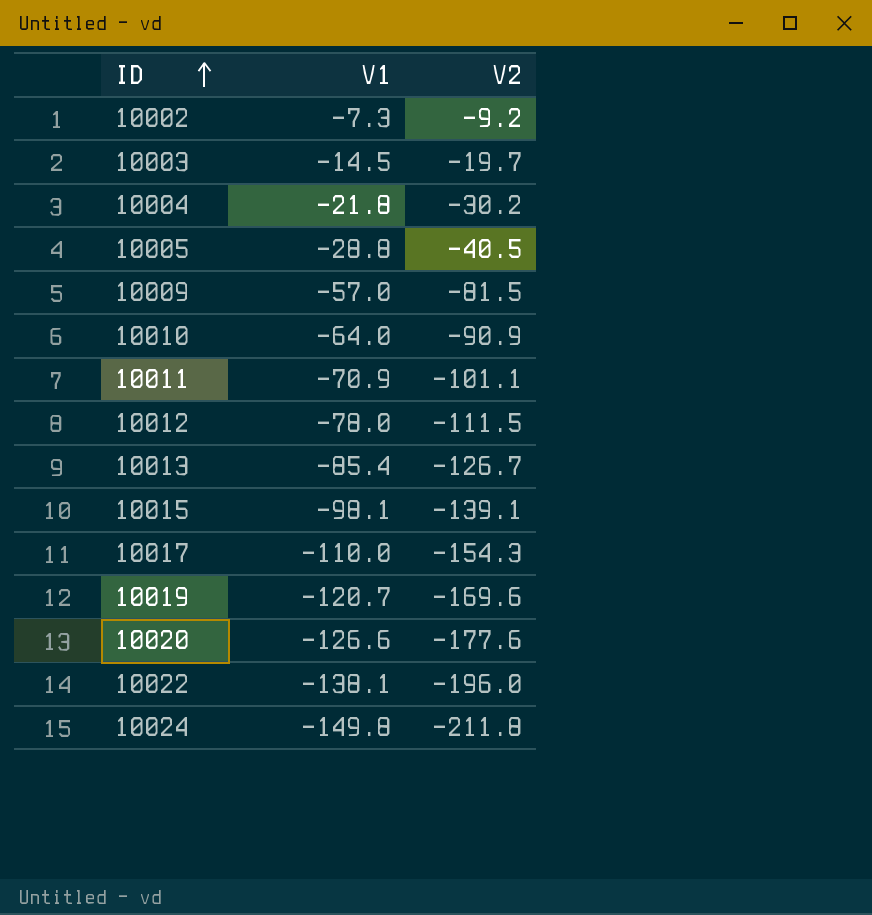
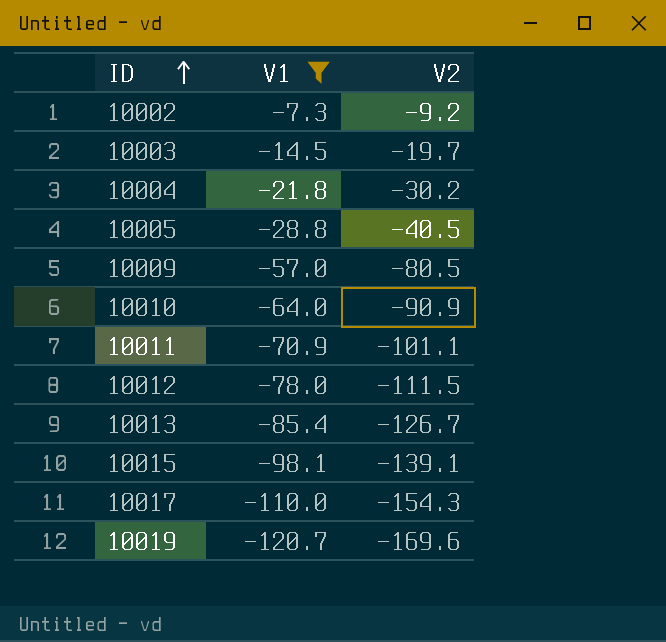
filter: none -> V1 >= -120.7
10009 | V2: -81.5 -> -80.5

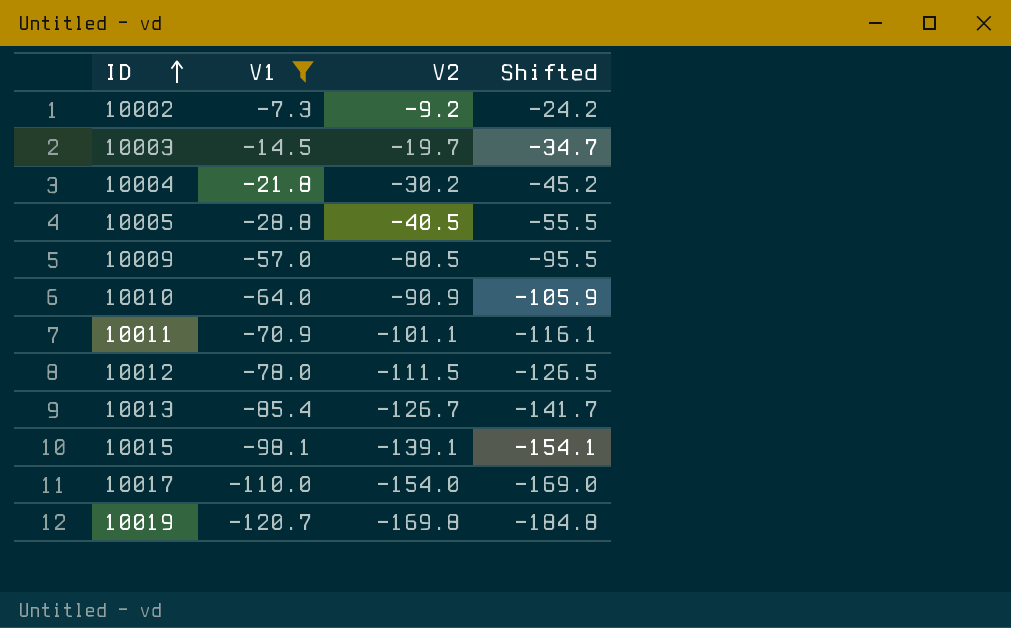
column Shifted | formula: none -> [V2] - 15
10017 | V2: -154.3 -> -154.0
10019 | V2: -169.6 -> -169.8

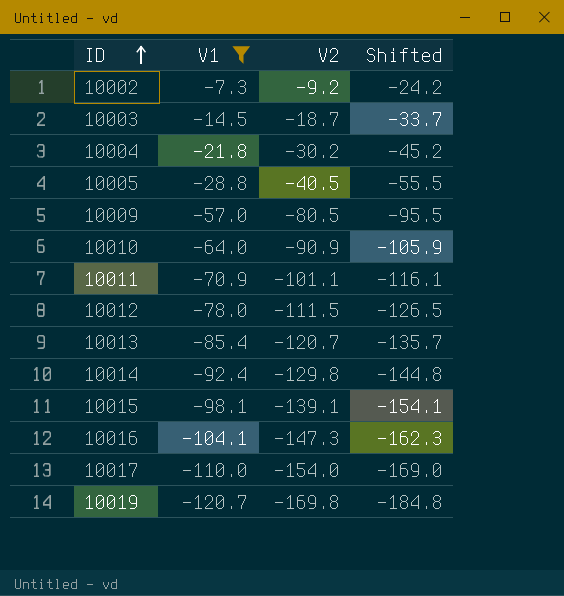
10003 | V2: -19.7 -> -18.7
10003 | Shifted: -34.7 -> -33.7
10013 | V2: -126.7 -> -120.7
10013 | Shifted: -141.7 -> -135.7
row 10014: none -> -92.4 | -129.8 | -144.8
row 10016: none -> -104.1 | -147.3 | -162.3

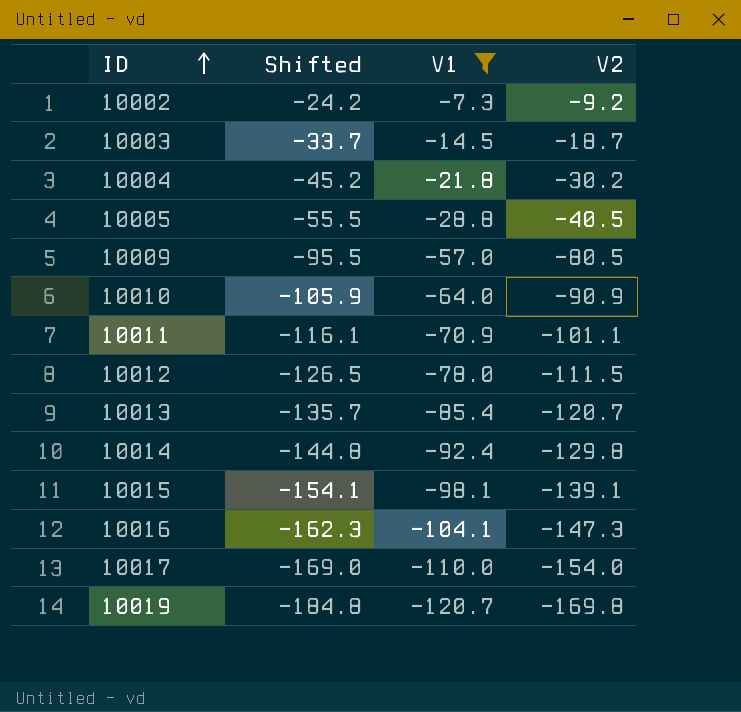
column Shifted | position: 4 -> 2

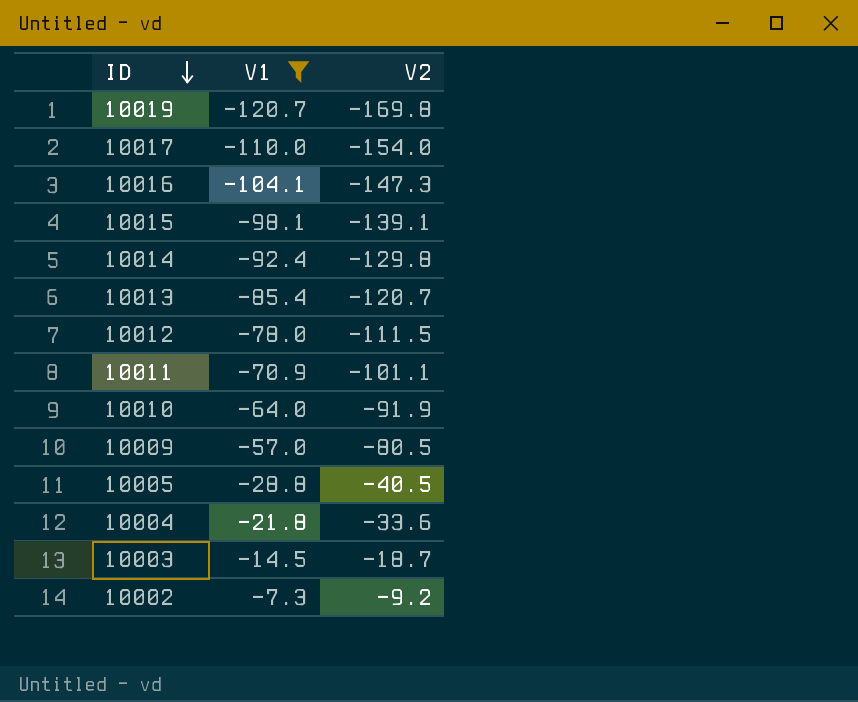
row order: ID ascending -> ID descending
column Shifted | formula: [V2] - 15 -> none
10010 | V2: -90.9 -> -91.9
10004 | V2: -30.2 -> -33.6

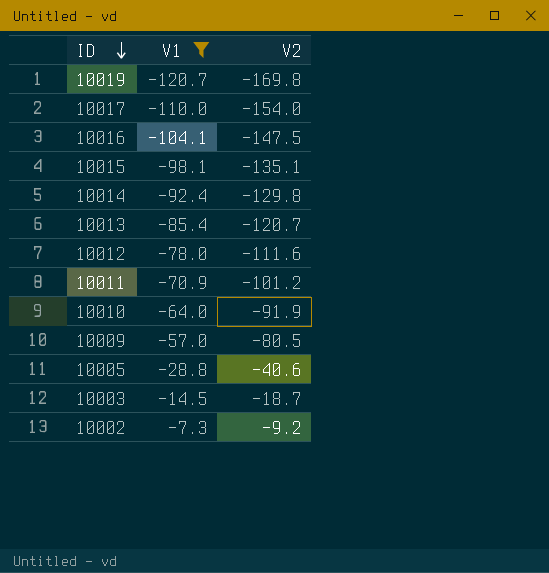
row 10004: -21.8 | -33.6 -> none
10016 | V2: -147.3 -> -147.5
10015 | V2: -139.1 -> -135.1
10012 | V2: -111.5 -> -111.6
10011 | V2: -101.1 -> -101.2
10005 | V2: -40.5 -> -40.6

